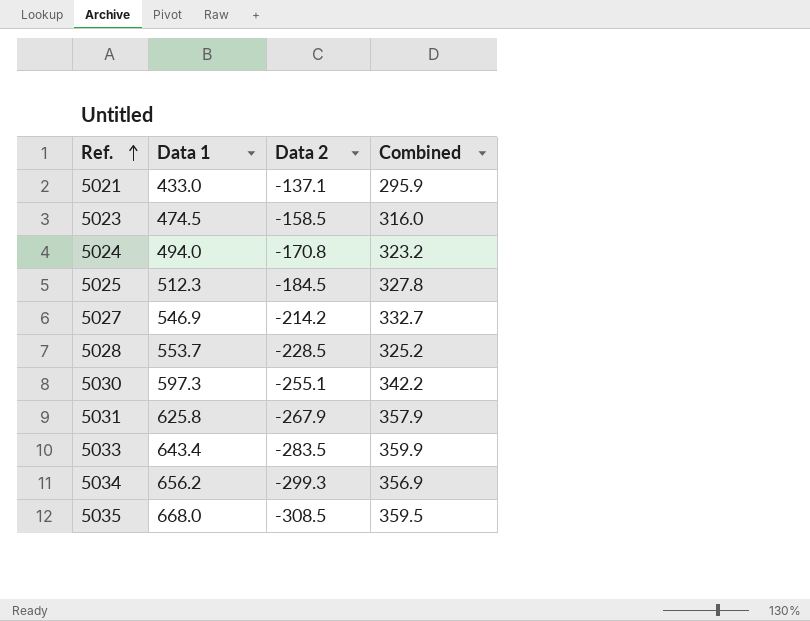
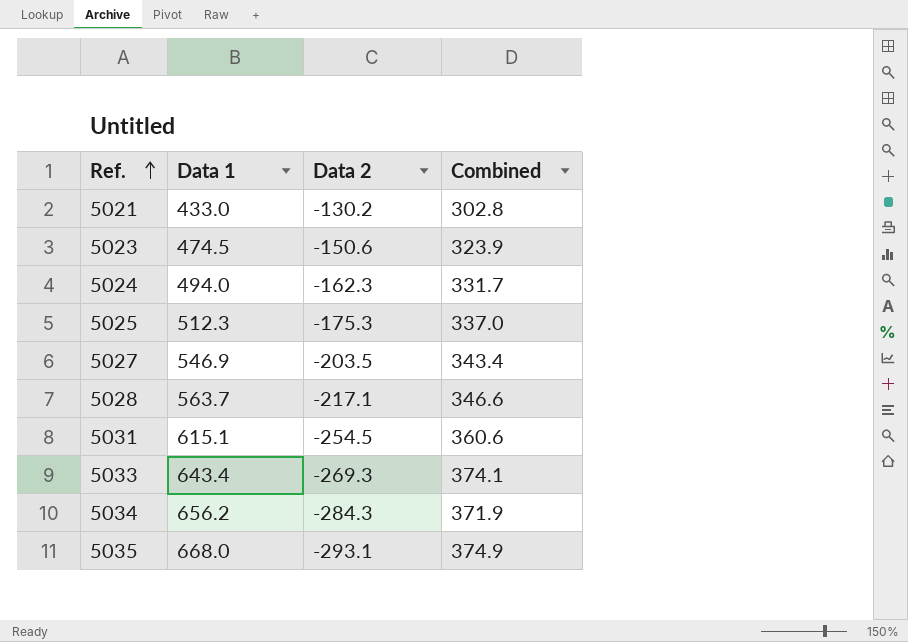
row 5030: 597.3 | -255.1 | 342.2 -> none
5021 | Data 2: -137.1 -> -130.2
5021 | Combined: 295.9 -> 302.8
5023 | Data 2: -158.5 -> -150.6
5023 | Combined: 316.0 -> 323.9
5024 | Data 2: -170.8 -> -162.3
5024 | Combined: 323.2 -> 331.7
5025 | Data 2: -184.5 -> -175.3
5025 | Combined: 327.8 -> 337.0
5027 | Data 2: -214.2 -> -203.5
5027 | Combined: 332.7 -> 343.4
5028 | Data 1: 553.7 -> 563.7
5028 | Data 2: -228.5 -> -217.1
5028 | Combined: 325.2 -> 346.6
5031 | Data 1: 625.8 -> 615.1
5031 | Data 2: -267.9 -> -254.5
5031 | Combined: 357.9 -> 360.6
5033 | Data 2: -283.5 -> -269.3
5033 | Combined: 359.9 -> 374.1
5034 | Data 2: -299.3 -> -284.3
5034 | Combined: 356.9 -> 371.9
5035 | Data 2: -308.5 -> -293.1
5035 | Combined: 359.5 -> 374.9

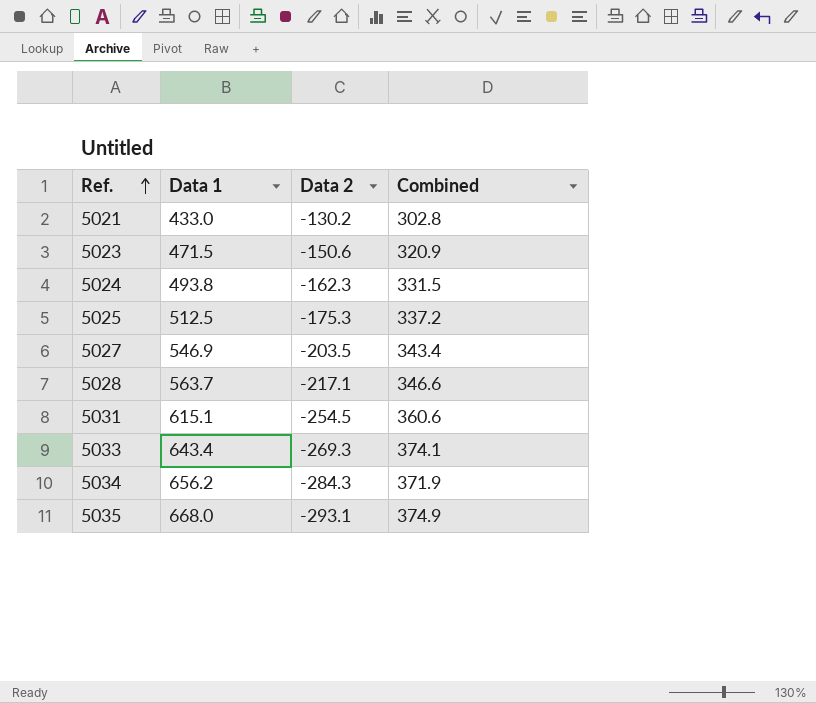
5023 | Data 1: 474.5 -> 471.5
5023 | Combined: 323.9 -> 320.9
5024 | Data 1: 494.0 -> 493.8
5024 | Combined: 331.7 -> 331.5
5025 | Data 1: 512.3 -> 512.5
5025 | Combined: 337.0 -> 337.2

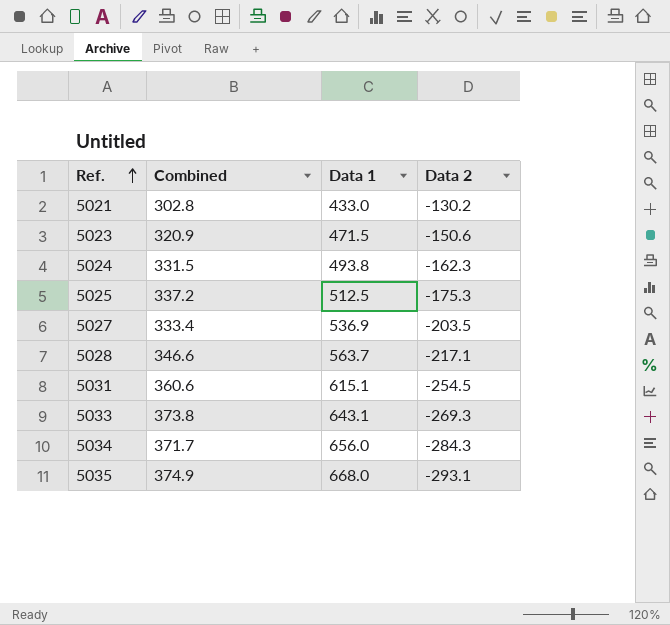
column Combined | position: 4 -> 2
5027 | Combined: 343.4 -> 333.4
5027 | Data 1: 546.9 -> 536.9
5033 | Combined: 374.1 -> 373.8
5033 | Data 1: 643.4 -> 643.1
5034 | Combined: 371.9 -> 371.7
5034 | Data 1: 656.2 -> 656.0

